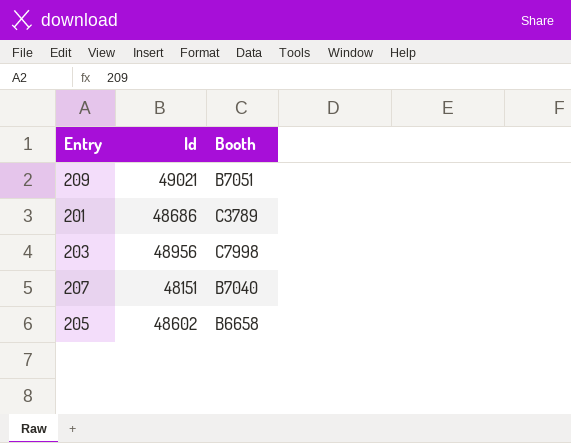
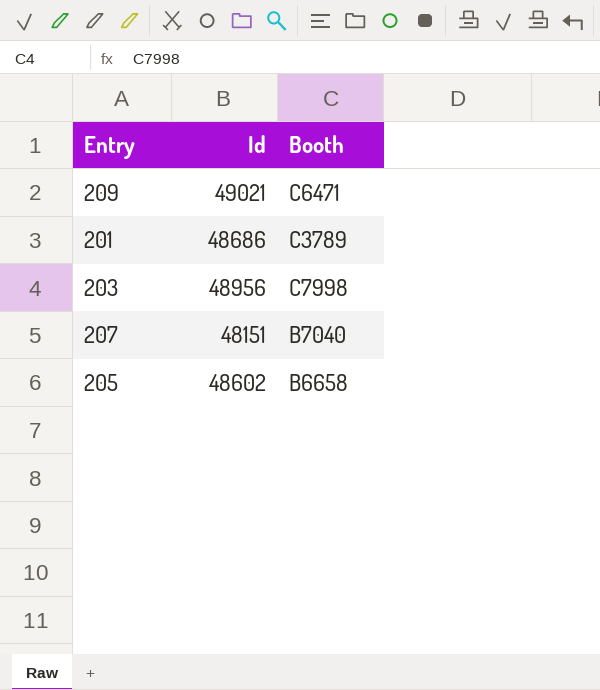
209 | Booth: B7051 -> C6471

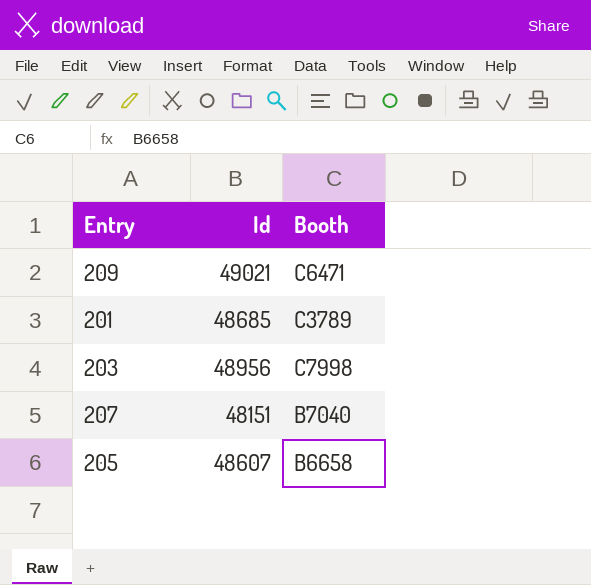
201 | Id: 48686 -> 48685
205 | Id: 48602 -> 48607

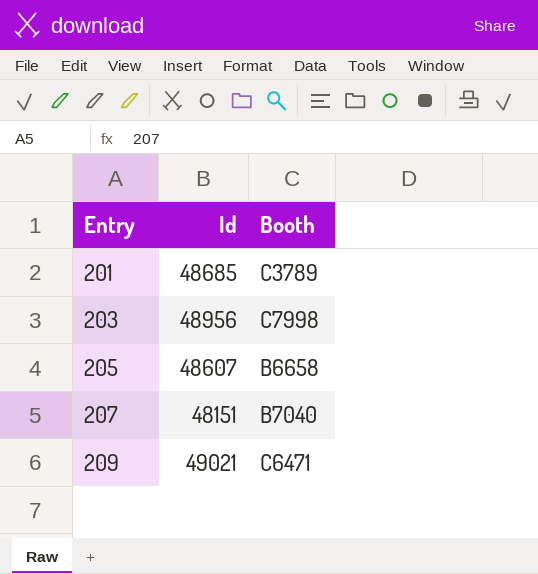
row order: none -> Entry ascending

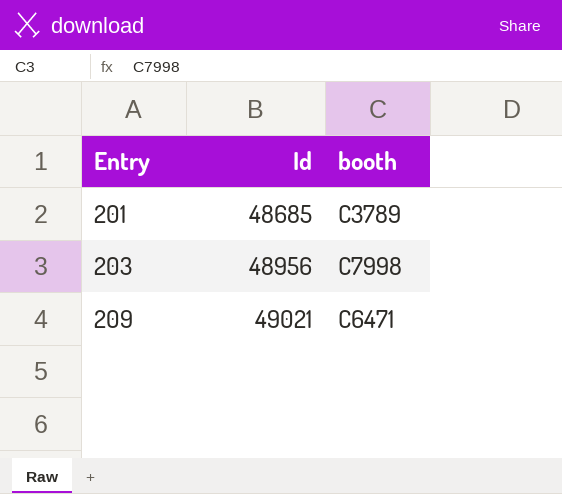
column name: Booth -> booth
row 205: 48607 | B6658 -> none
row 207: 48151 | B7040 -> none

